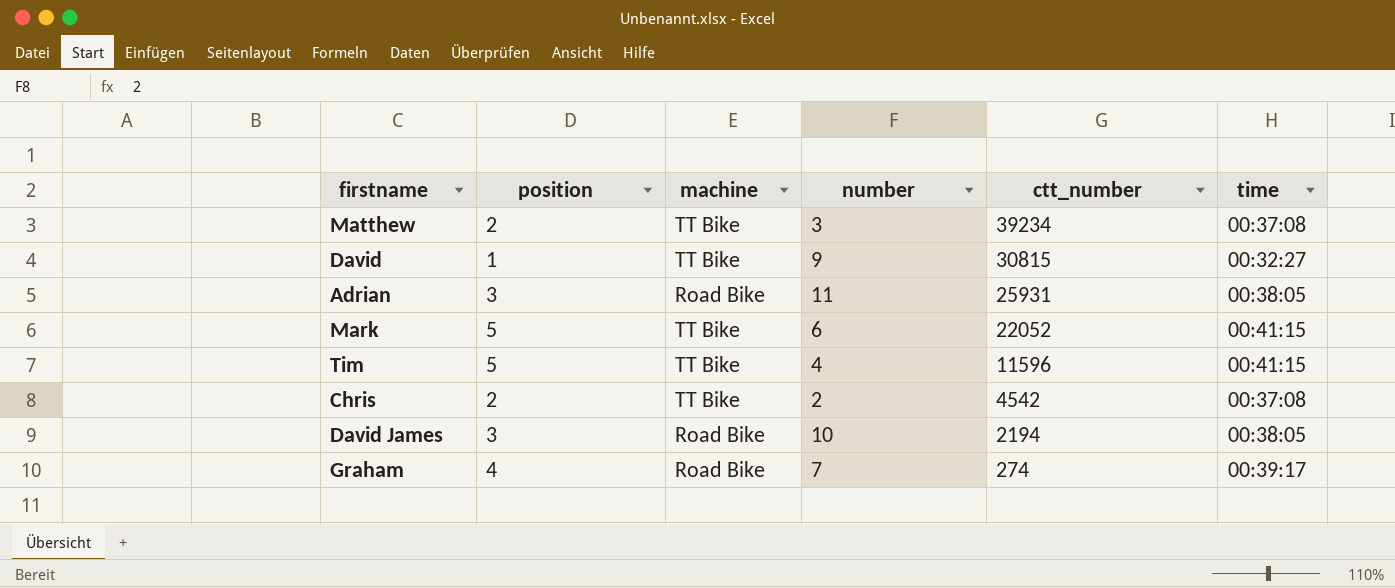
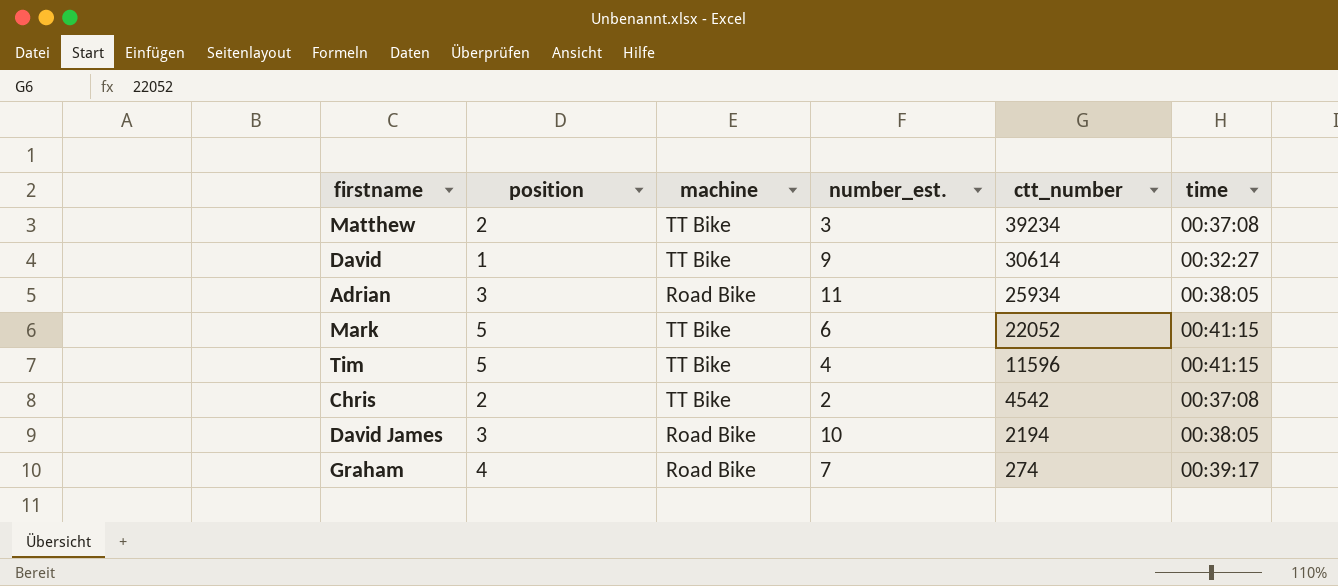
column name: number -> number_est.
David | ctt_number: 30815 -> 30614
Adrian | ctt_number: 25931 -> 25934

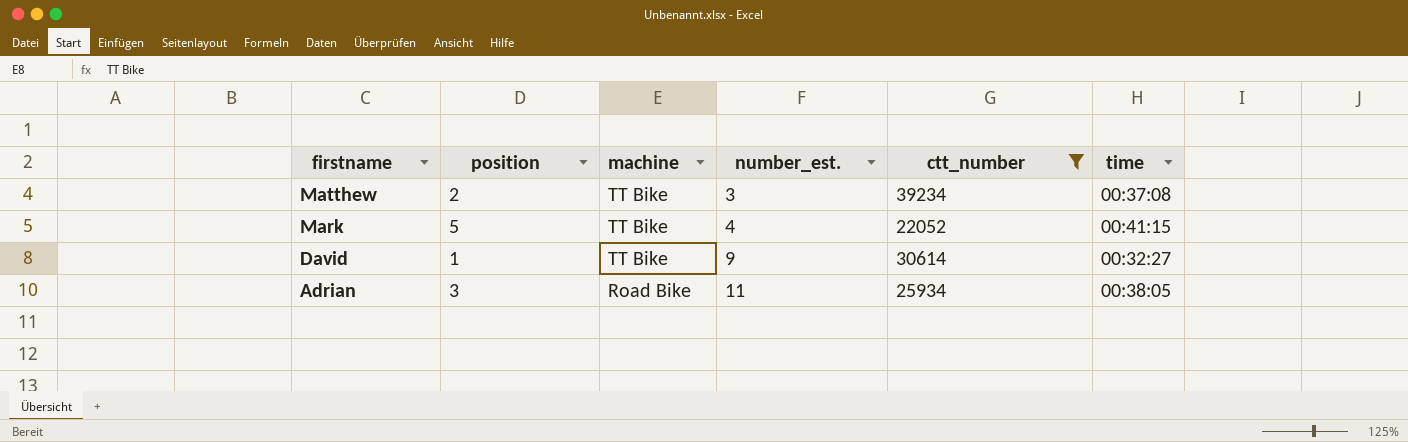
filter: none -> ctt_number >= 22052
row order: ctt_number descending -> firstname descending
Mark | number_est.: 6 -> 4

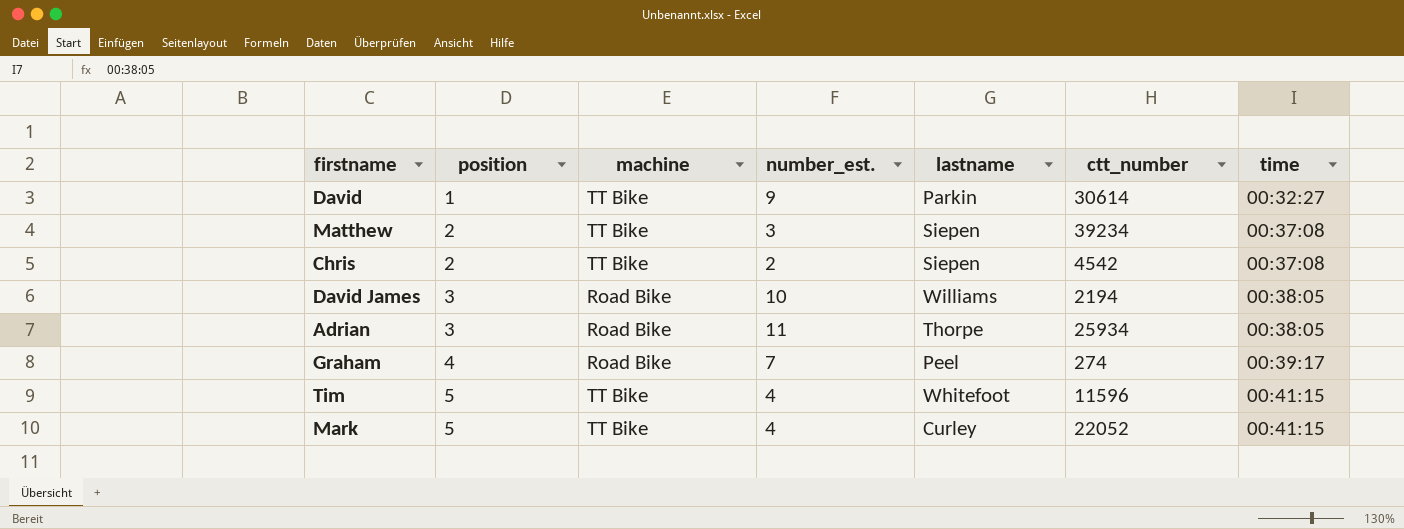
filter: ctt_number >= 22052 -> none
row order: firstname descending -> position ascending
column lastname | position: none -> 5

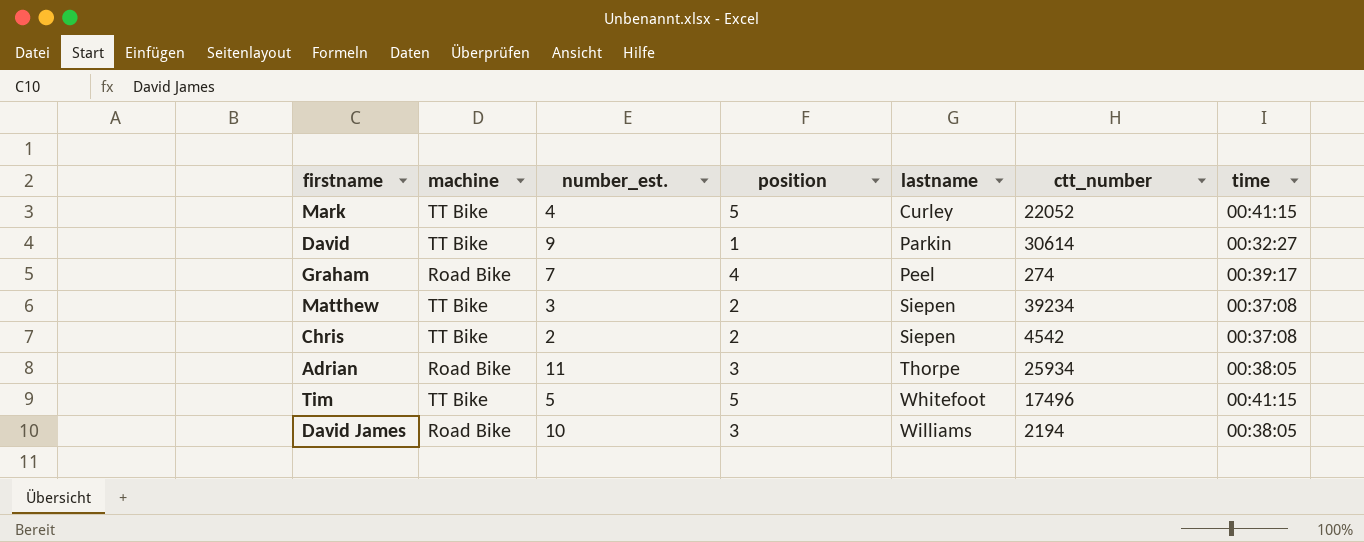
row order: position ascending -> lastname ascending
column position | position: 2 -> 4
Tim | number_est.: 4 -> 5
Tim | ctt_number: 11596 -> 17496

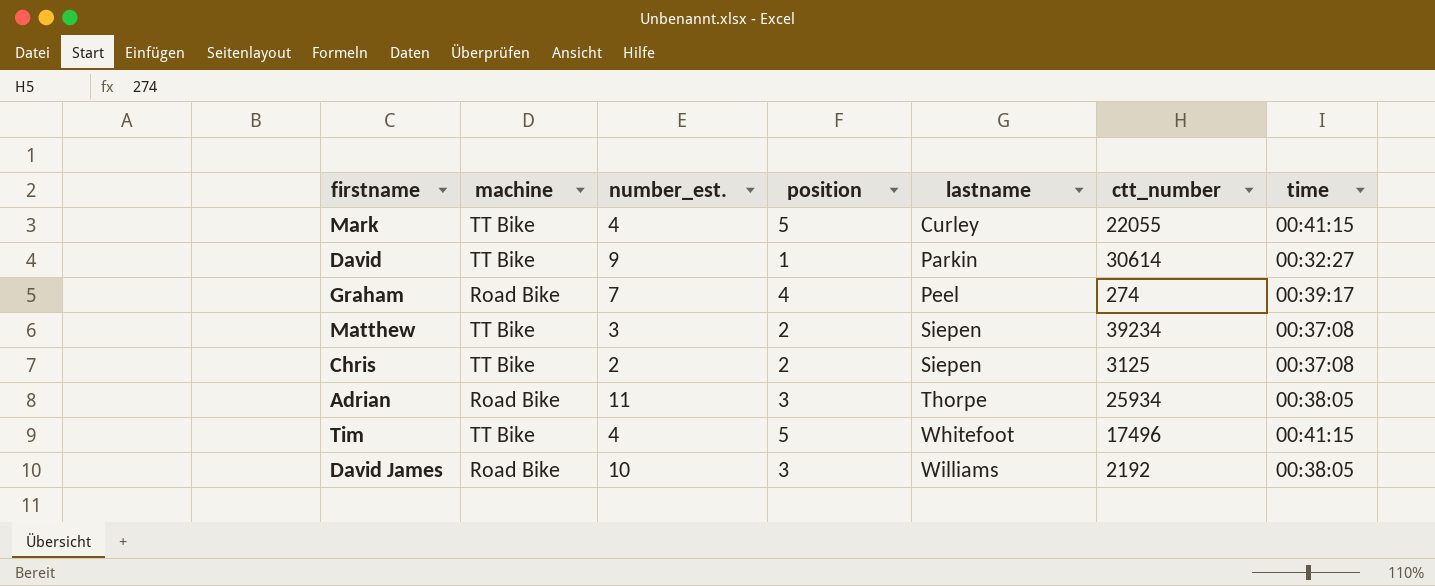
Mark | ctt_number: 22052 -> 22055
Chris | ctt_number: 4542 -> 3125
Tim | number_est.: 5 -> 4
David James | ctt_number: 2194 -> 2192

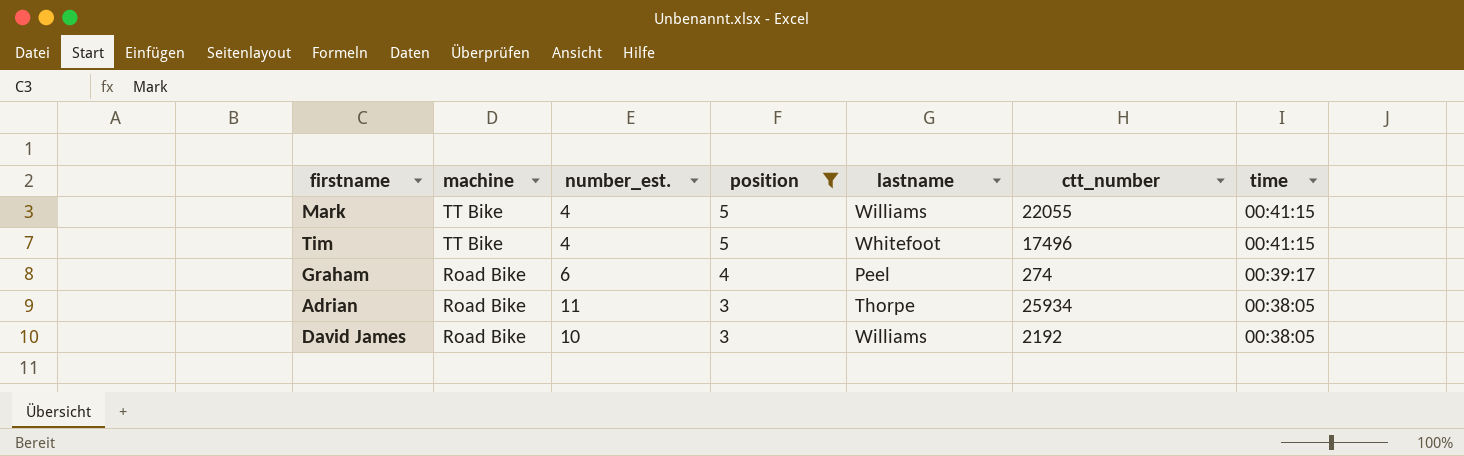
filter: none -> position >= 3
row order: lastname ascending -> machine descending
Mark | lastname: Curley -> Williams
Graham | number_est.: 7 -> 6

